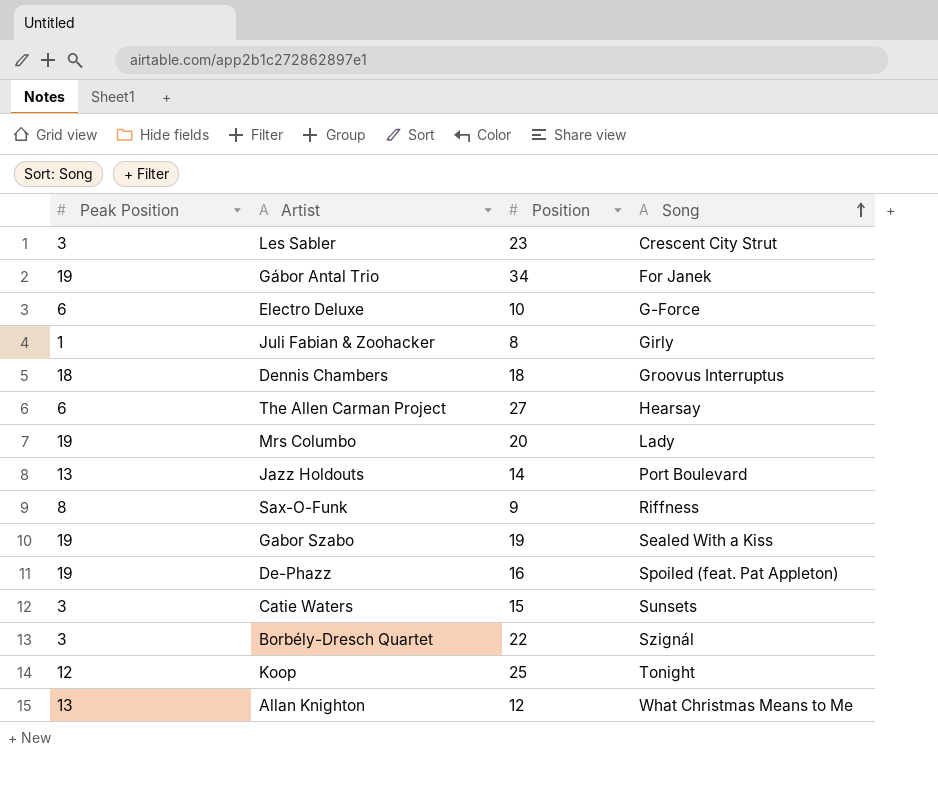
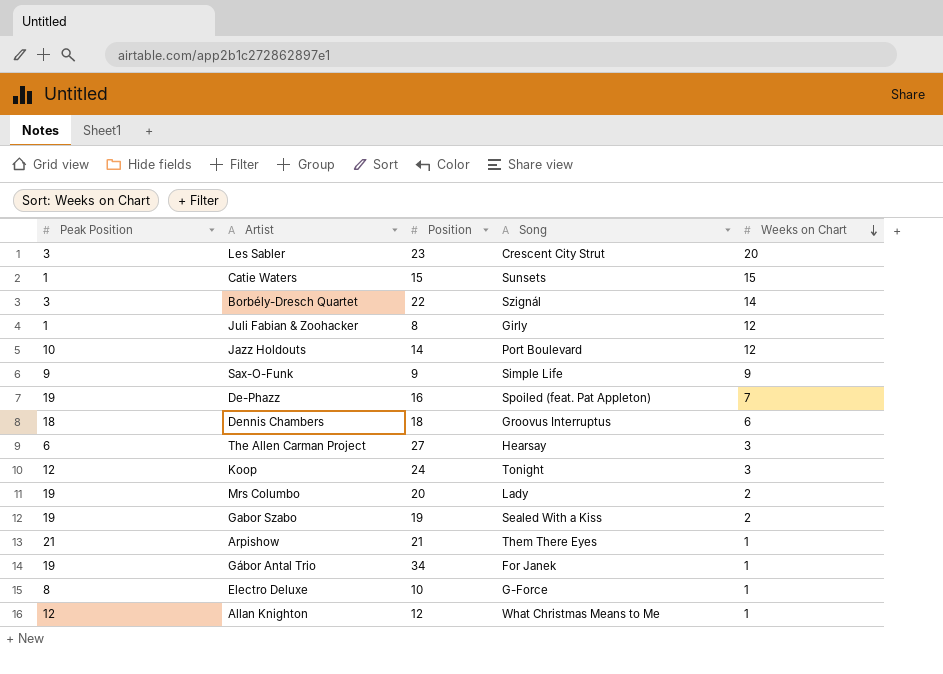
row order: Song ascending -> Weeks on Chart descending
column Weeks on Chart | position: none -> 5
Catie Waters | Peak Position: 3 -> 1
Jazz Holdouts | Peak Position: 13 -> 10
Sax-O-Funk | Peak Position: 8 -> 9
Sax-O-Funk | Song: Riffness -> Simple Life
Koop | Position: 25 -> 24
row Arpishow: none -> 21 | 21 | Them There Eyes | 1
Electro Deluxe | Peak Position: 6 -> 8
Allan Knighton | Peak Position: 13 -> 12

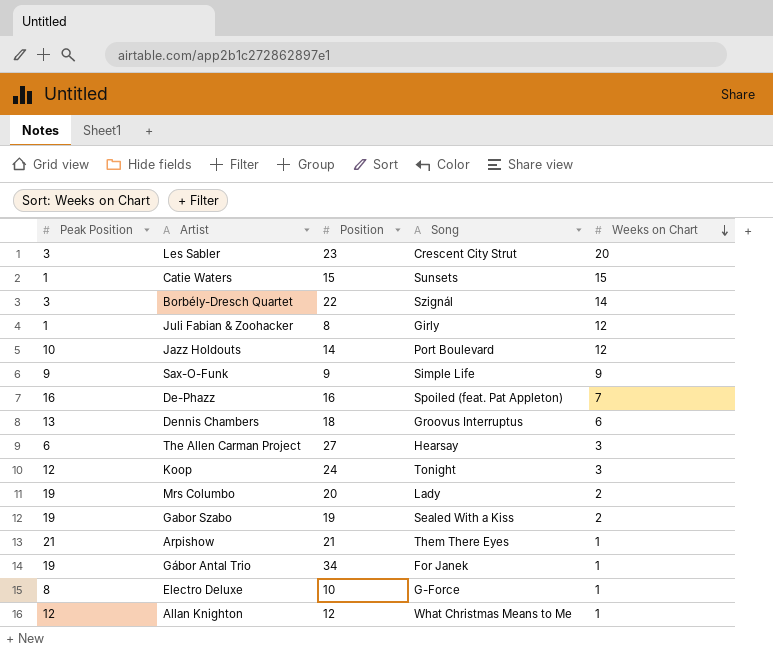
De-Phazz | Peak Position: 19 -> 16
Dennis Chambers | Peak Position: 18 -> 13

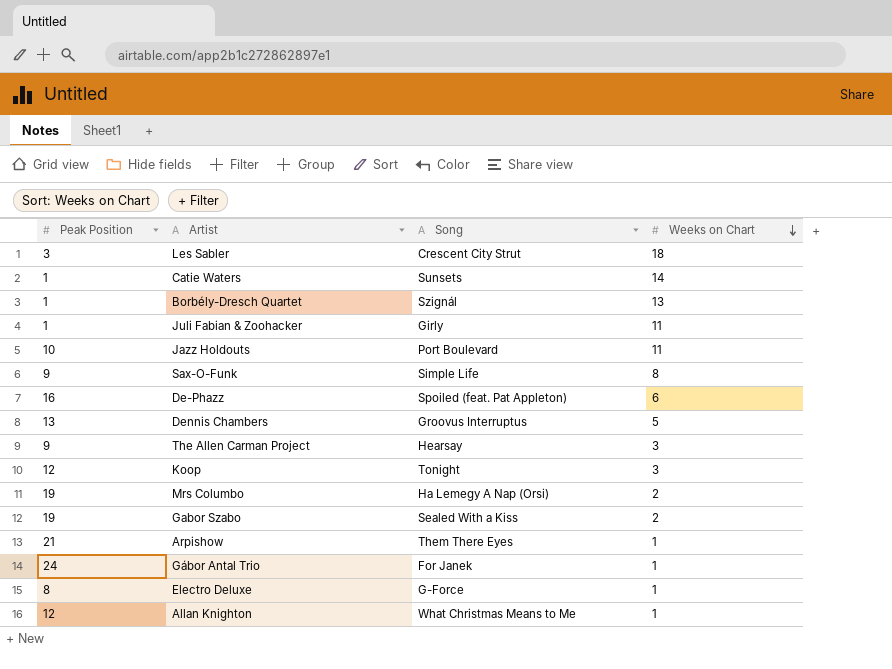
column Position | position: 3 -> none
Les Sabler | Weeks on Chart: 20 -> 18
Catie Waters | Weeks on Chart: 15 -> 14
Borbély-Dresch Quartet | Peak Position: 3 -> 1
Borbély-Dresch Quartet | Weeks on Chart: 14 -> 13
Juli Fabian & Zoohacker | Weeks on Chart: 12 -> 11
Jazz Holdouts | Weeks on Chart: 12 -> 11
Sax-O-Funk | Weeks on Chart: 9 -> 8
De-Phazz | Weeks on Chart: 7 -> 6
Dennis Chambers | Weeks on Chart: 6 -> 5
The Allen Carman Project | Peak Position: 6 -> 9
Mrs Columbo | Song: Lady -> Ha Lemegy A Nap (Orsi)
Gábor Antal Trio | Peak Position: 19 -> 24

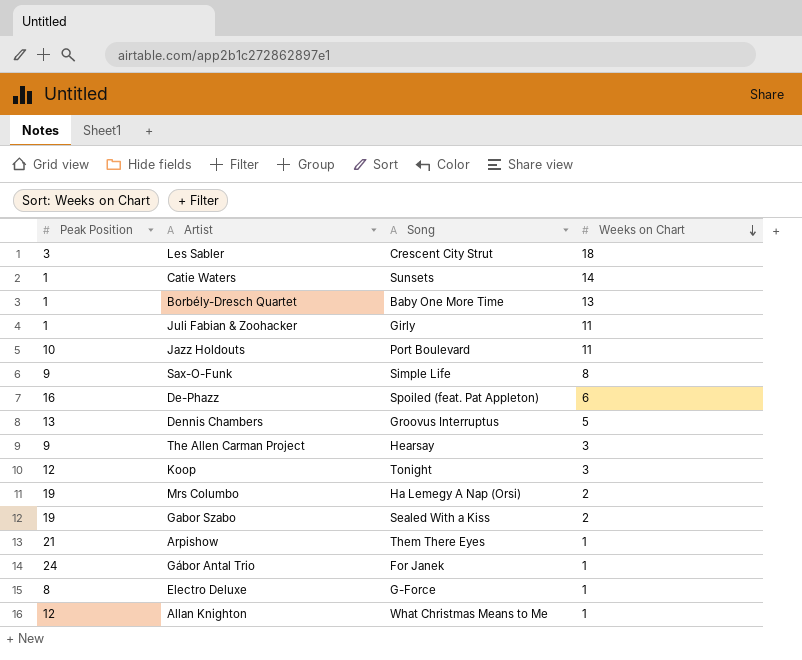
Borbély-Dresch Quartet | Song: Szignál -> Baby One More Time

